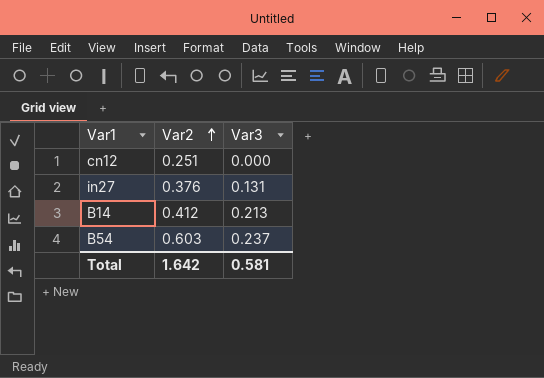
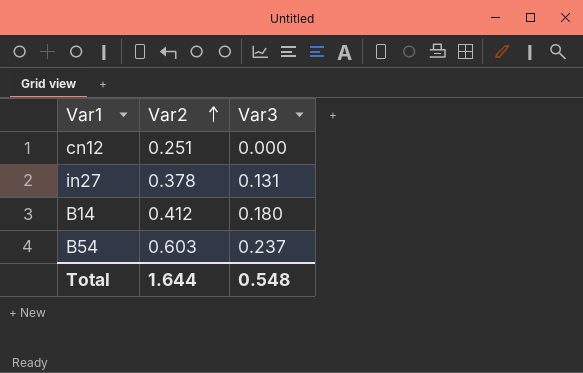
in27 | Var2: 0.376 -> 0.378
B14 | Var3: 0.213 -> 0.180
Total | Var2: 1.642 -> 1.644
Total | Var3: 0.581 -> 0.548

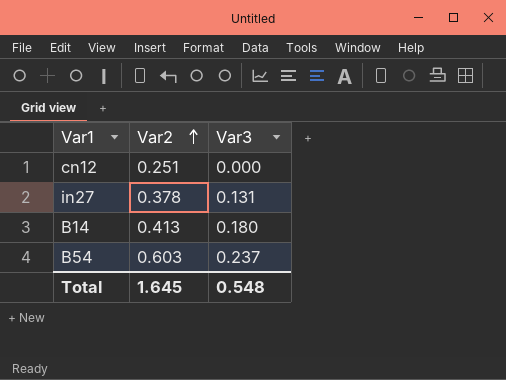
B14 | Var2: 0.412 -> 0.413
Total | Var2: 1.644 -> 1.645

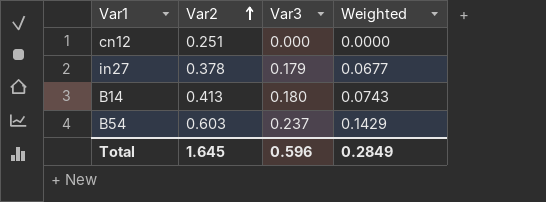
column Weighted | formula: none -> [Var2] * [Var3]
in27 | Var3: 0.131 -> 0.179
Total | Var3: 0.548 -> 0.596

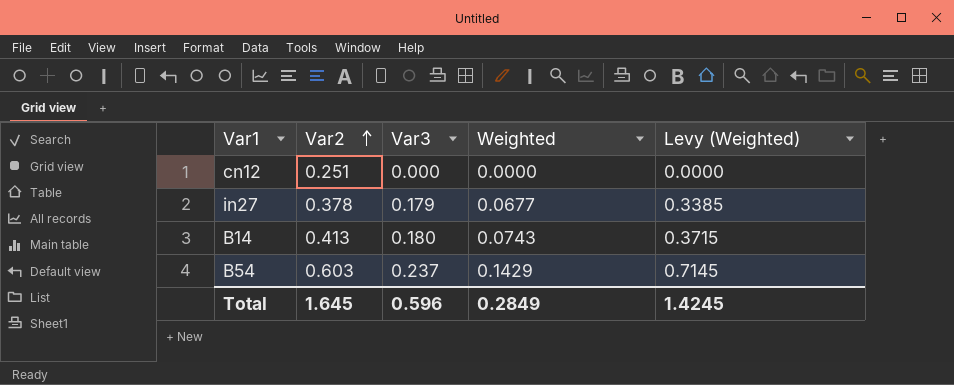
column Levy (Weighted) | formula: none -> [Weighted] * 5

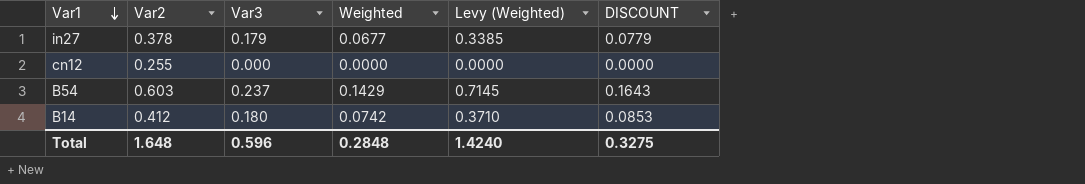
row order: Var2 ascending -> Var1 descending
column DISCOUNT | formula: none -> [Weighted] * 1.15
cn12 | Var2: 0.251 -> 0.255
B14 | Var2: 0.413 -> 0.412
B14 | Weighted: 0.0743 -> 0.0742
B14 | Levy (Weighted): 0.3715 -> 0.3710
Total | Var2: 1.645 -> 1.648
Total | Weighted: 0.2849 -> 0.2848
Total | Levy (Weighted): 1.4245 -> 1.4240

